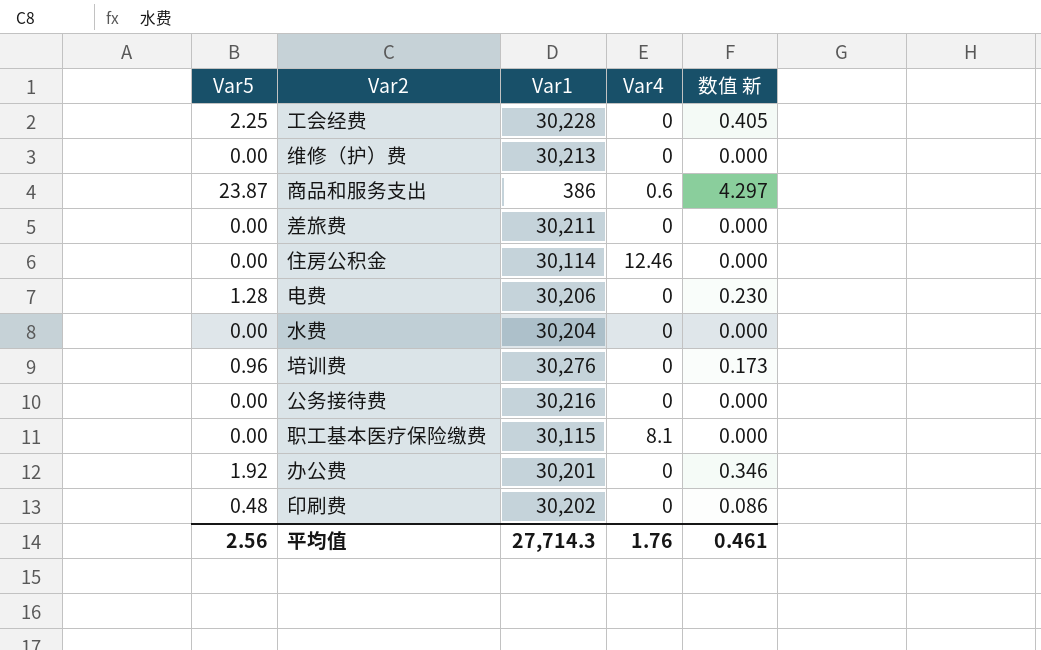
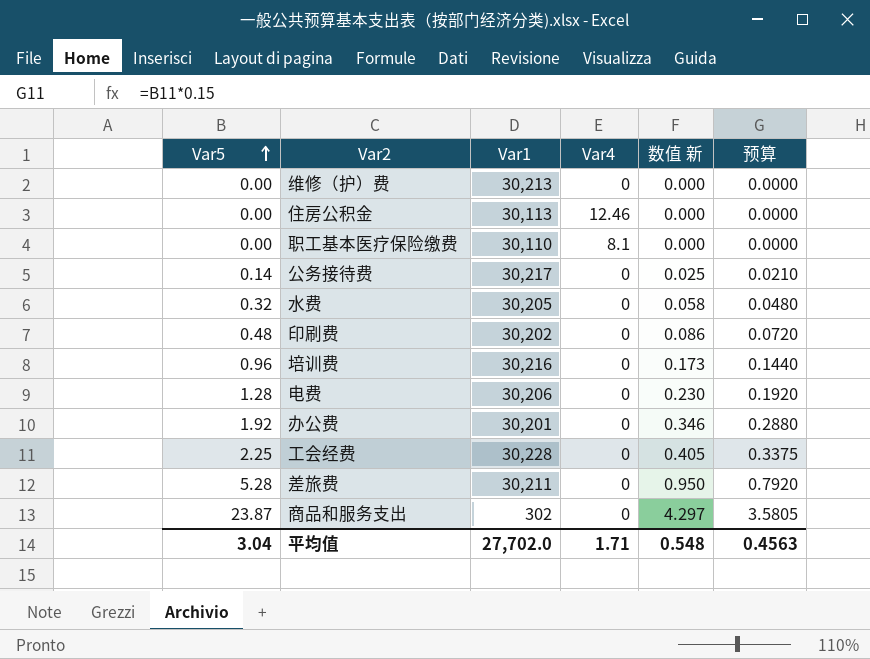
row order: none -> Var5 ascending
column 预算 | formula: none -> [Var5] * 0.15
住房公积金 | Var1: 30,114 -> 30,113
职工基本医疗保险缴费 | Var1: 30,115 -> 30,110
公务接待费 | Var5: 0.00 -> 0.14
公务接待费 | Var1: 30,216 -> 30,217
公务接待费 | 数值 新: 0.000 -> 0.025
水费 | Var5: 0.00 -> 0.32
水费 | Var1: 30,204 -> 30,205
水费 | 数值 新: 0.000 -> 0.058
培训费 | Var1: 30,276 -> 30,216
差旅费 | Var5: 0.00 -> 5.28
差旅费 | 数值 新: 0.000 -> 0.950
商品和服务支出 | Var1: 386 -> 302
商品和服务支出 | Var4: 0.6 -> 0
平均值 | Var5: 2.56 -> 3.04
平均值 | Var1: 27,714.3 -> 27,702.0
平均值 | Var4: 1.76 -> 1.71
平均值 | 数值 新: 0.461 -> 0.548

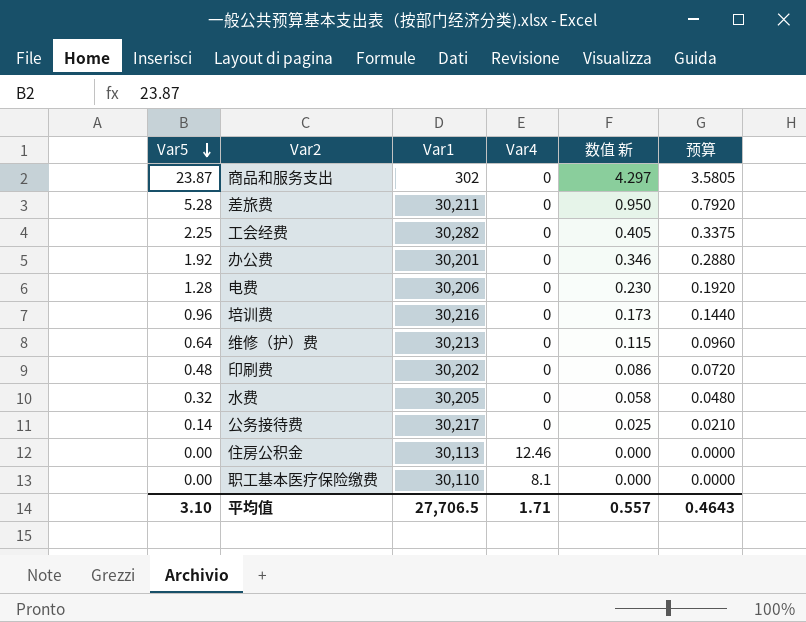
row order: Var5 ascending -> Var5 descending
工会经费 | Var1: 30,228 -> 30,282
维修（护）费 | Var5: 0.00 -> 0.64
维修（护）费 | 数值 新: 0.000 -> 0.115
维修（护）费 | 预算: 0.0000 -> 0.0960
平均值 | Var5: 3.04 -> 3.10
平均值 | Var1: 27,702.0 -> 27,706.5
平均值 | 数值 新: 0.548 -> 0.557
平均值 | 预算: 0.4563 -> 0.4643

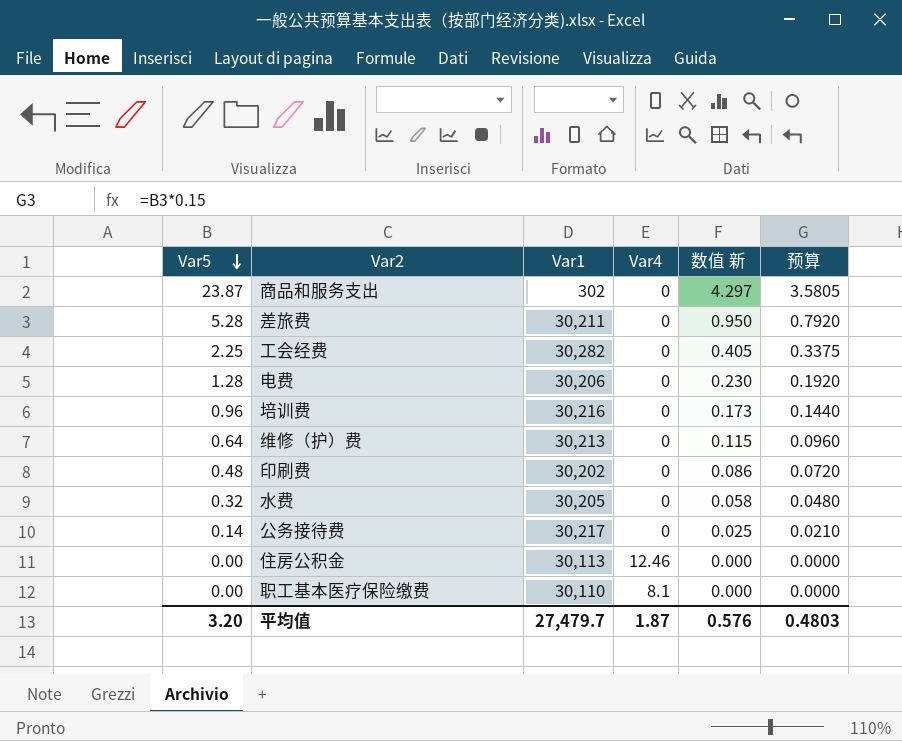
row 办公费: 1.92 | 30,201 | 0 | 0.346 | 0.2880 -> none
平均值 | Var5: 3.10 -> 3.20
平均值 | Var1: 27,706.5 -> 27,479.7
平均值 | Var4: 1.71 -> 1.87
平均值 | 数值 新: 0.557 -> 0.576
平均值 | 预算: 0.4643 -> 0.4803

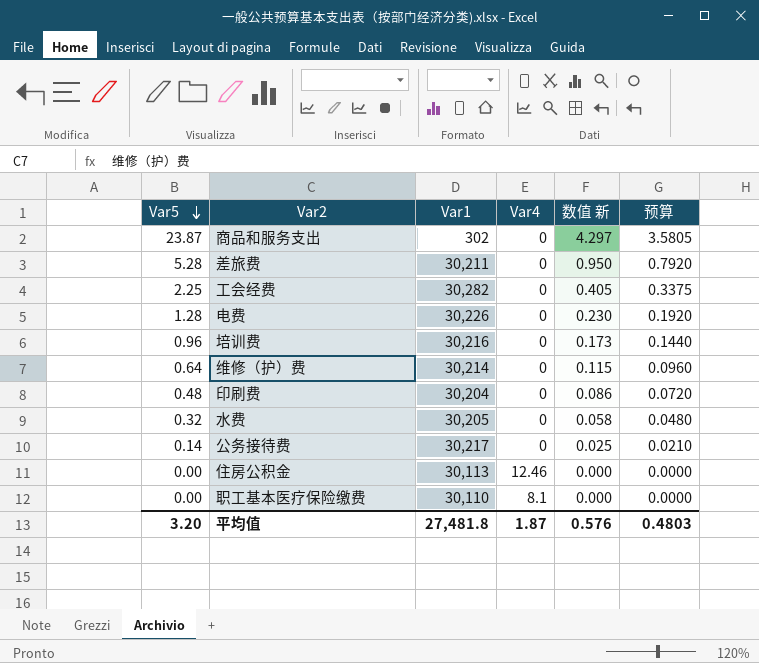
电费 | Var1: 30,206 -> 30,226
维修（护）费 | Var1: 30,213 -> 30,214
印刷费 | Var1: 30,202 -> 30,204
平均值 | Var1: 27,479.7 -> 27,481.8

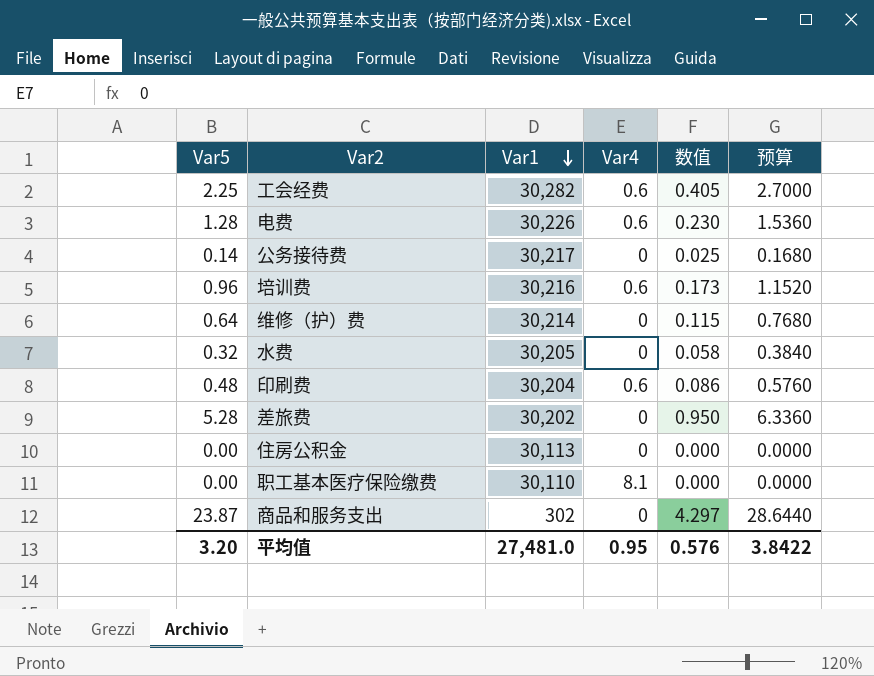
row order: Var5 descending -> Var1 descending
column name: 数值 新 -> 数值
column 预算 | formula: [Var5] * 0.15 -> [Var5] * 1.2
工会经费 | Var4: 0 -> 0.6
电费 | Var4: 0 -> 0.6
培训费 | Var4: 0 -> 0.6
印刷费 | Var4: 0 -> 0.6
差旅费 | Var1: 30,211 -> 30,202
住房公积金 | Var4: 12.46 -> 0
平均值 | Var1: 27,481.8 -> 27,481.0
平均值 | Var4: 1.87 -> 0.95
平均值 | 预算: 0.4803 -> 3.8422

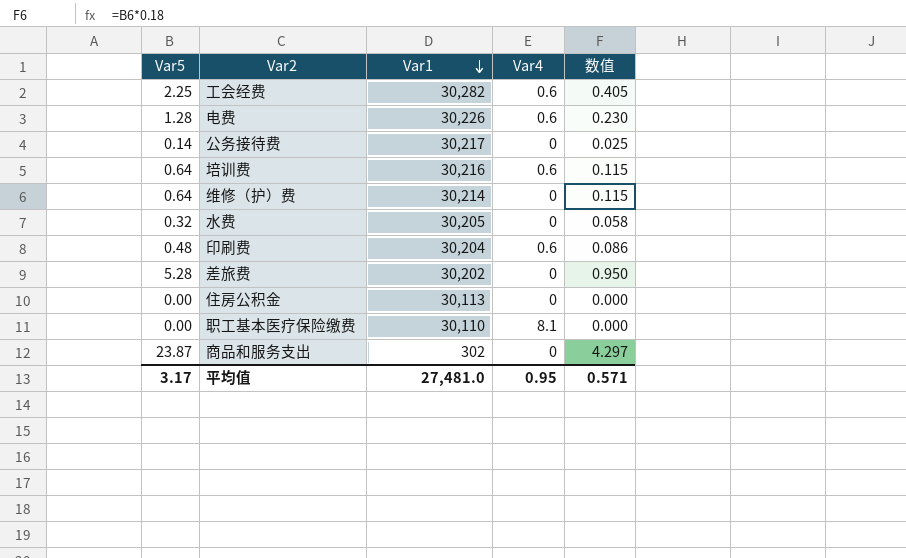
column 预算 | formula: [Var5] * 1.2 -> none
培训费 | Var5: 0.96 -> 0.64
培训费 | 数值: 0.173 -> 0.115
平均值 | Var5: 3.20 -> 3.17
平均值 | 数值: 0.576 -> 0.571

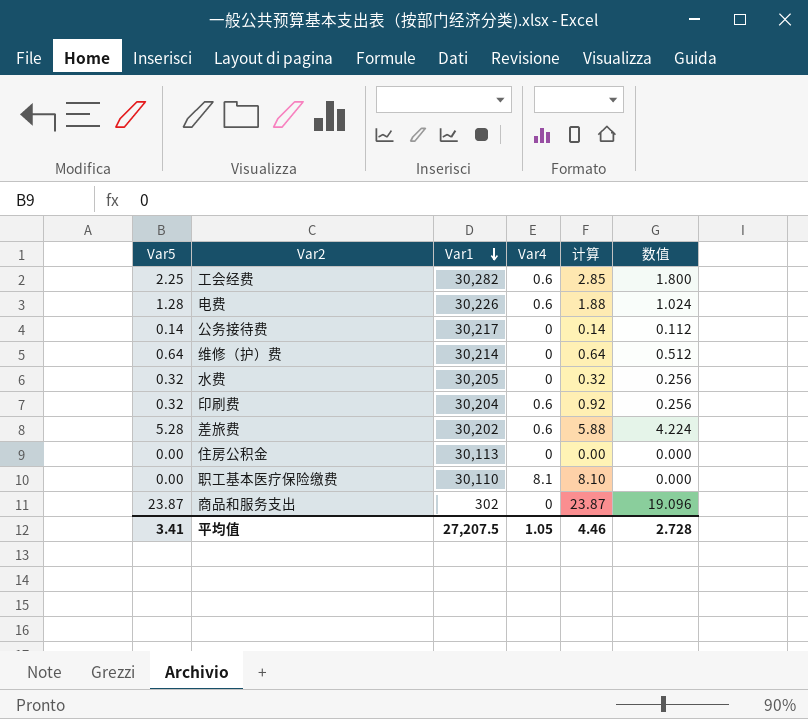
column 计算 | formula: none -> [Var5] + [Var4]
column 数值 | formula: [Var5] * 0.18 -> [Var5] * 0.8
row 培训费: 0.64 | 30,216 | 0.6 | 0.115 -> none
印刷费 | Var5: 0.48 -> 0.32
差旅费 | Var4: 0 -> 0.6
平均值 | Var5: 3.17 -> 3.41
平均值 | Var1: 27,481.0 -> 27,207.5
平均值 | Var4: 0.95 -> 1.05
平均值 | 数值: 0.571 -> 2.728

